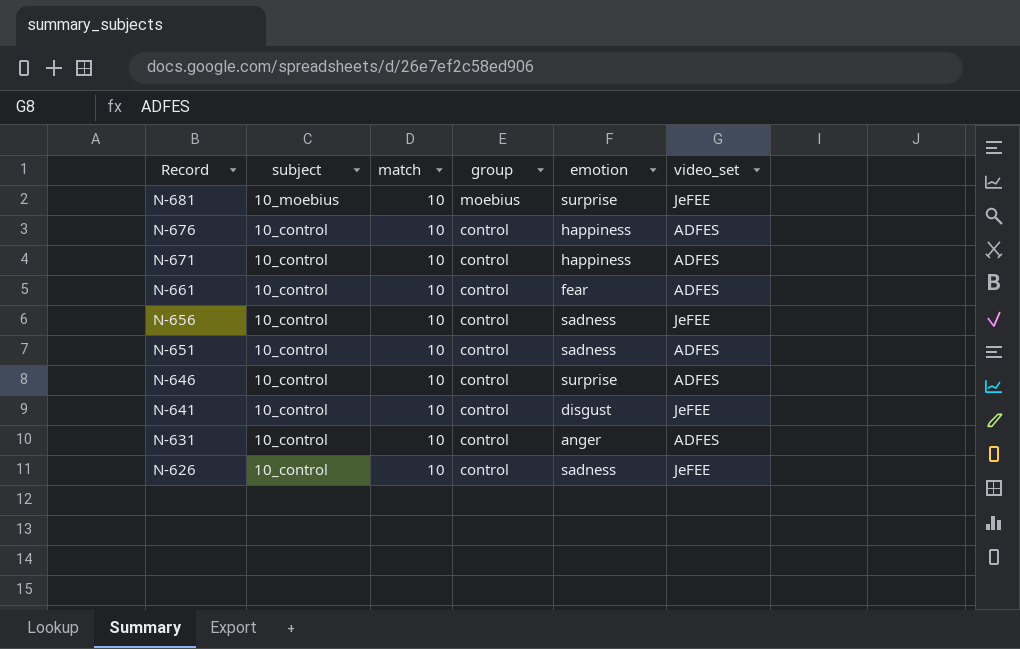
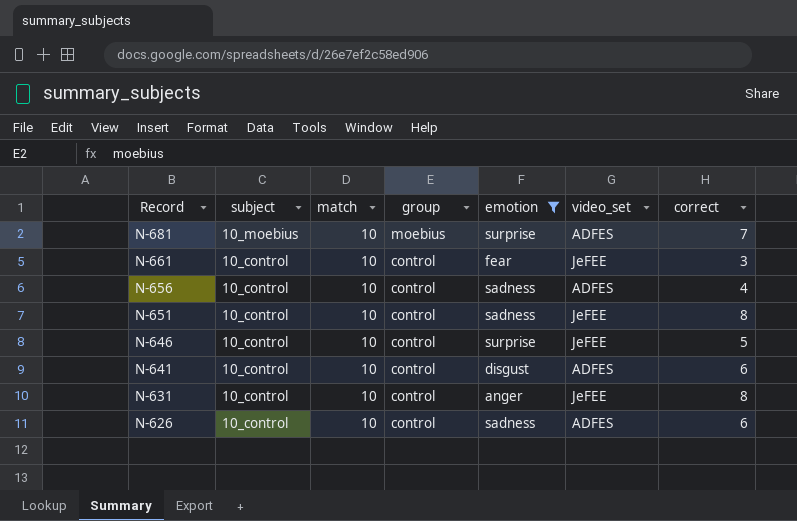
filter: none -> emotion != happiness
column correct | position: none -> 7
N-681 | video_set: JeFEE -> ADFES
N-661 | video_set: ADFES -> JeFEE
N-656 | video_set: JeFEE -> ADFES
N-651 | video_set: ADFES -> JeFEE
N-646 | video_set: ADFES -> JeFEE
N-641 | video_set: JeFEE -> ADFES
N-631 | video_set: ADFES -> JeFEE
N-626 | video_set: JeFEE -> ADFES

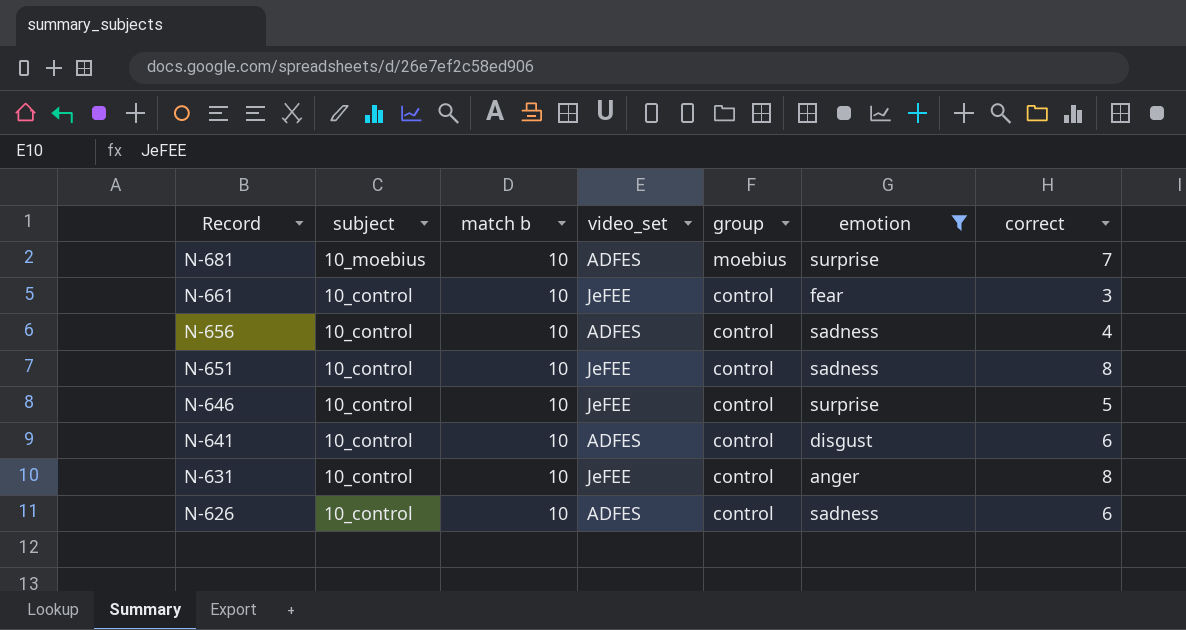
column name: match -> match b
column video_set | position: 6 -> 4

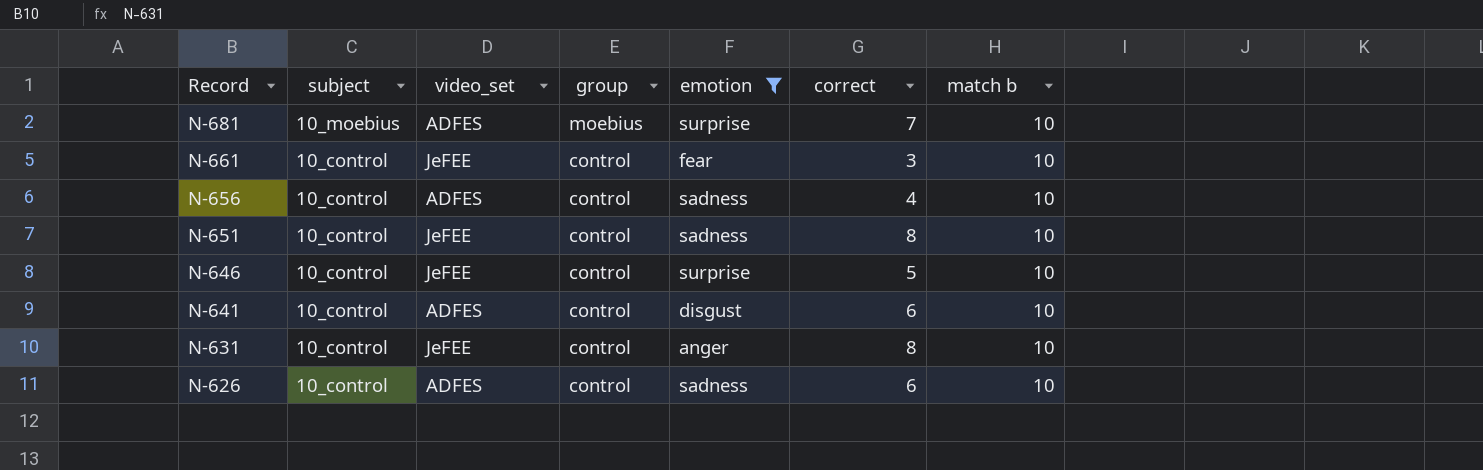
column match b | position: 3 -> 7

